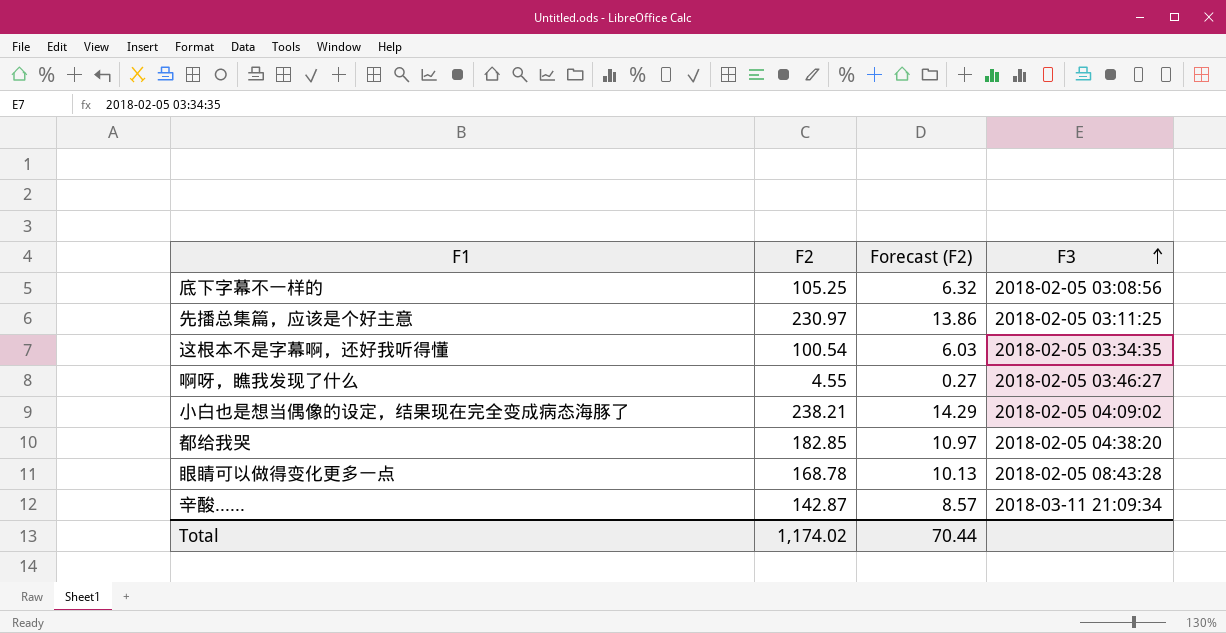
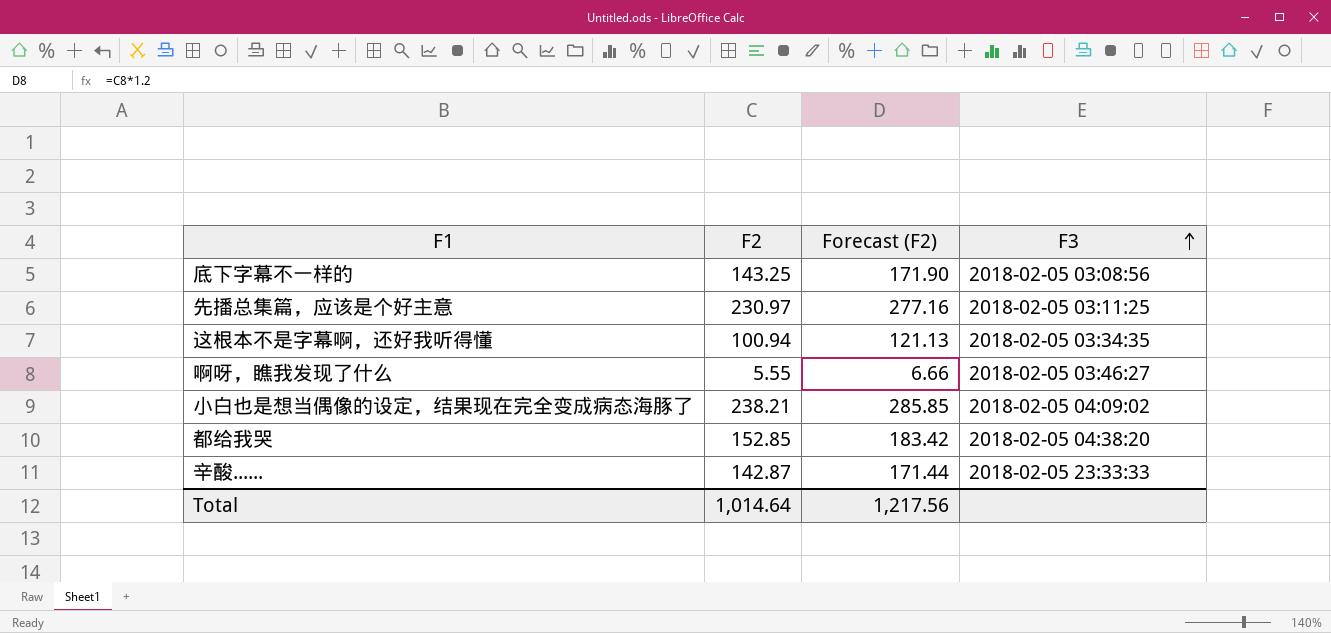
column Forecast (F2) | formula: [F2] * 0.06 -> [F2] * 1.2
row 眼睛可以做得变化更多一点: 168.78 | 10.13 | 2018-02-05 08:43:28 -> none
底下字幕不一样的 | F2: 105.25 -> 143.25
这根本不是字幕啊，还好我听得懂 | F2: 100.54 -> 100.94
啊呀，瞧我发现了什么 | F2: 4.55 -> 5.55
都给我哭 | F2: 182.85 -> 152.85
辛酸...... | F3: 2018-03-11 21:09:34 -> 2018-02-05 23:33:33
Total | F2: 1,174.02 -> 1,014.64
Total | Forecast (F2): 70.44 -> 1,217.56

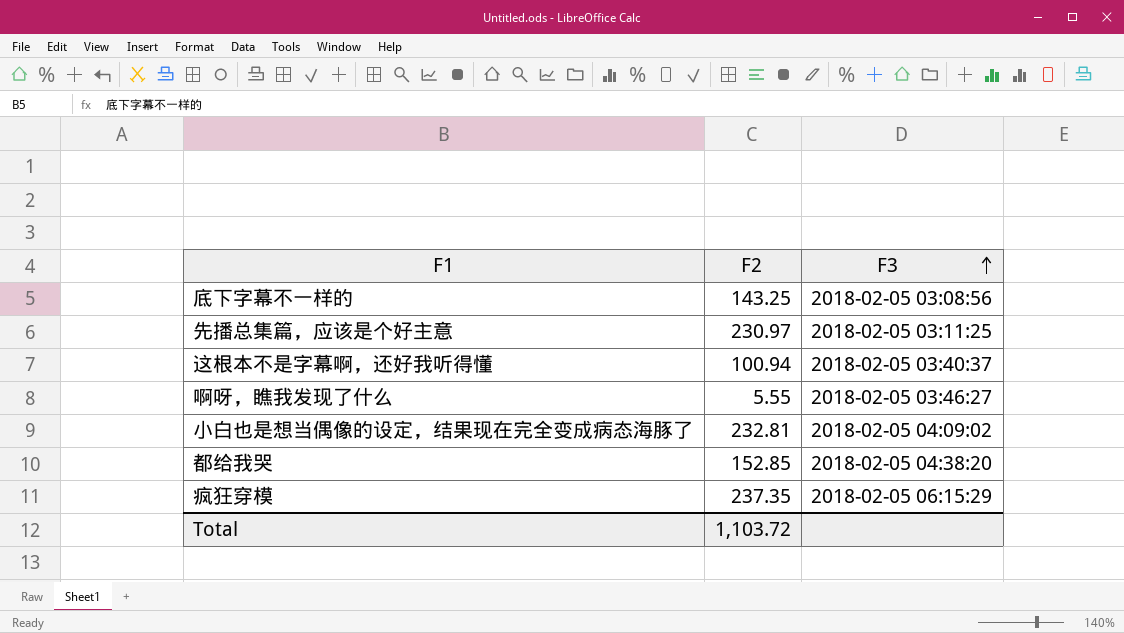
column Forecast (F2) | formula: [F2] * 1.2 -> none
row 辛酸......: 142.87 | 171.44 | 2018-02-05 23:33:33 -> none
这根本不是字幕啊，还好我听得懂 | F3: 2018-02-05 03:34:35 -> 2018-02-05 03:40:37
小白也是想当偶像的设定，结果现在完全变成病态海豚了 | F2: 238.21 -> 232.81
row 疯狂穿模: none -> 237.35 | 2018-02-05 06:15:29
Total | F2: 1,014.64 -> 1,103.72

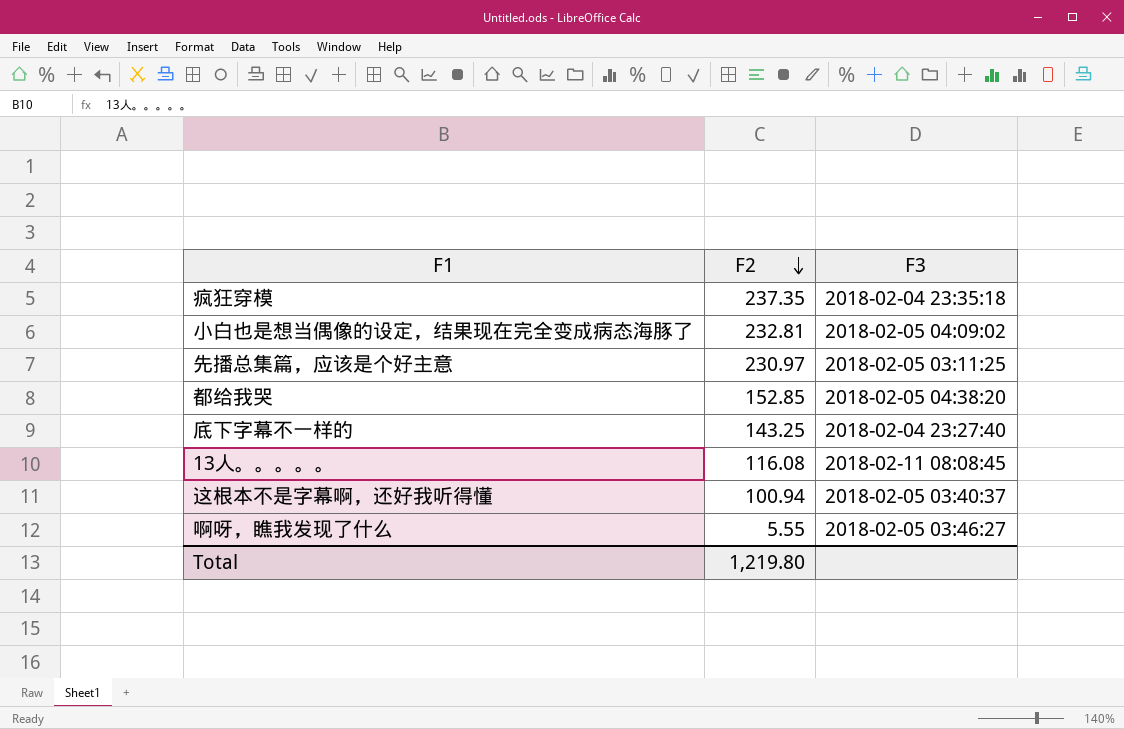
row order: F3 ascending -> F2 descending
疯狂穿模 | F3: 2018-02-05 06:15:29 -> 2018-02-04 23:35:18
底下字幕不一样的 | F3: 2018-02-05 03:08:56 -> 2018-02-04 23:27:40
row 13人。。。。。: none -> 116.08 | 2018-02-11 08:08:45
Total | F2: 1,103.72 -> 1,219.80

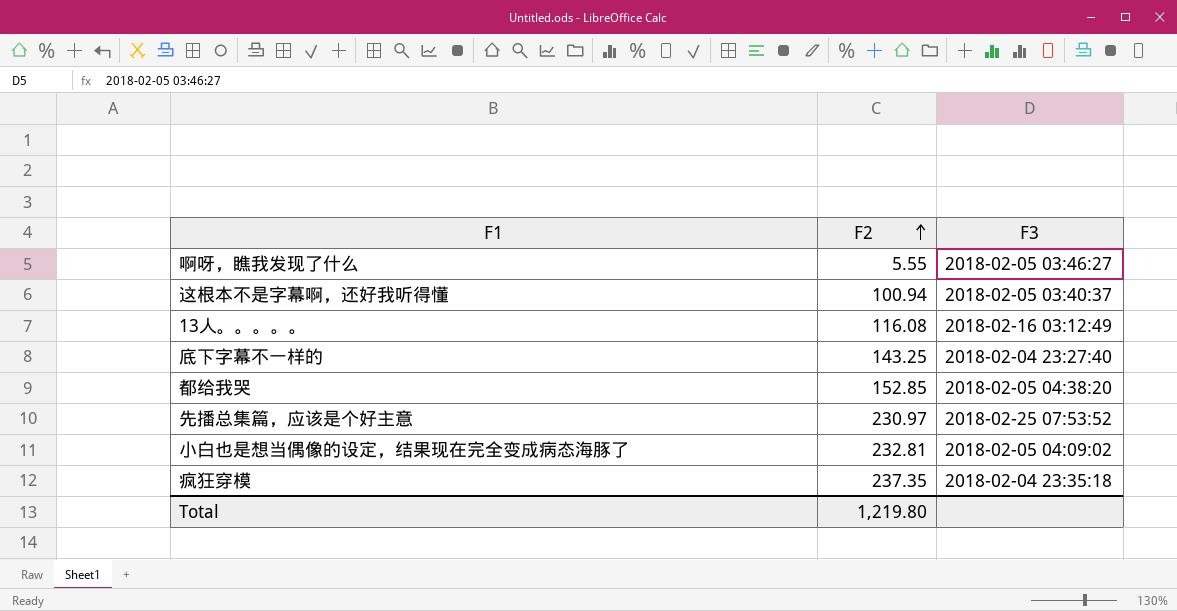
row order: F2 descending -> F2 ascending
13人。。。。。 | F3: 2018-02-11 08:08:45 -> 2018-02-16 03:12:49
先播总集篇，应该是个好主意 | F3: 2018-02-05 03:11:25 -> 2018-02-25 07:53:52

